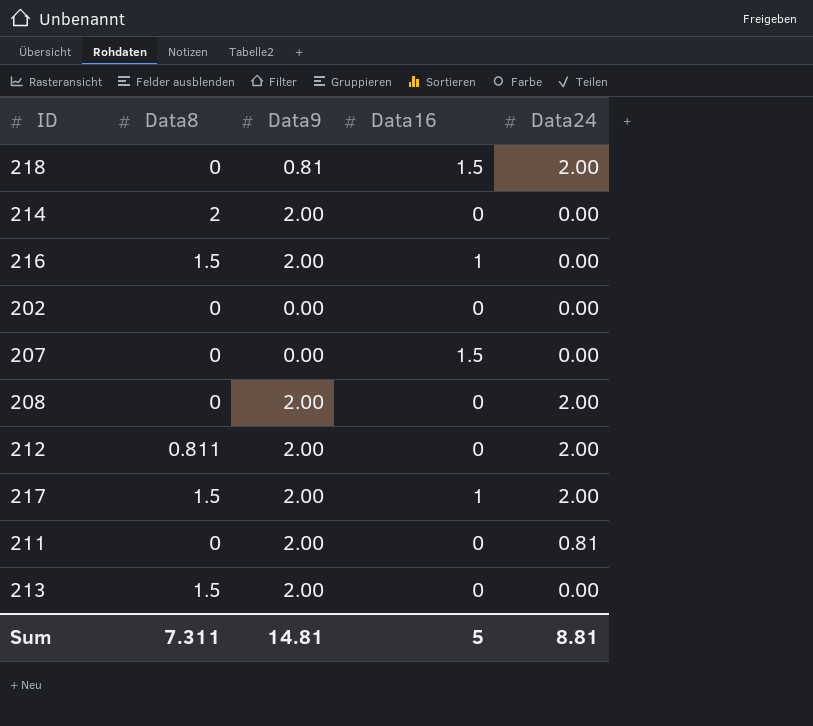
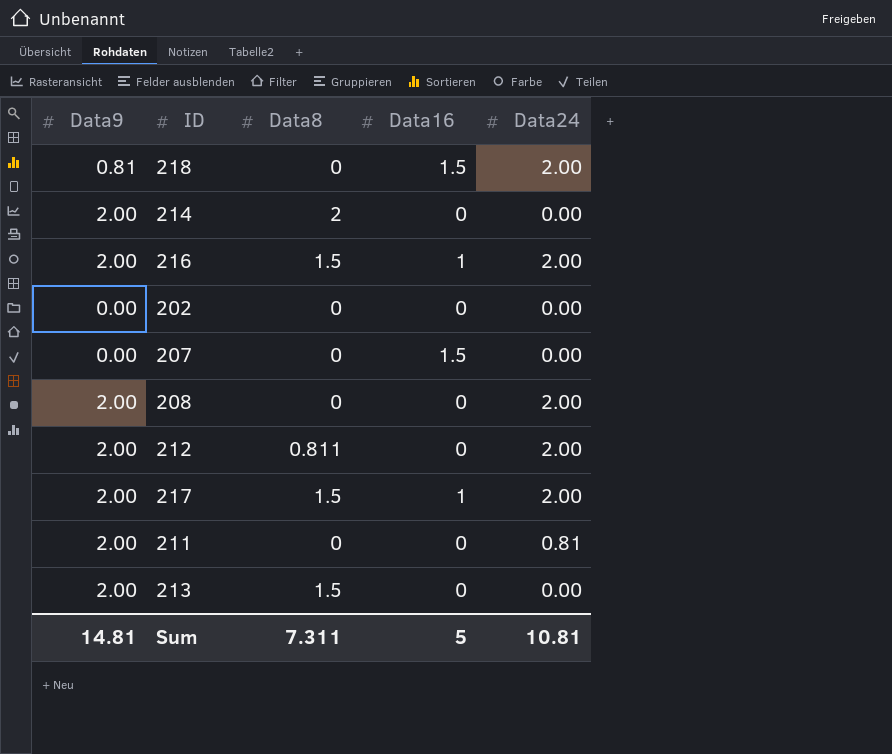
column Data9 | position: 3 -> 1
216 | Data24: 0.00 -> 2.00
Sum | Data24: 8.81 -> 10.81

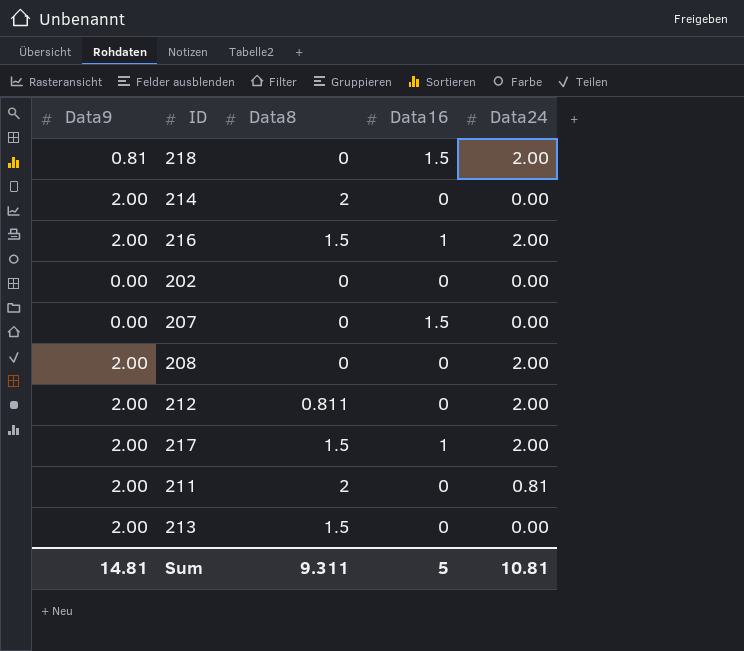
211 | Data8: 0 -> 2
Sum | Data8: 7.311 -> 9.311

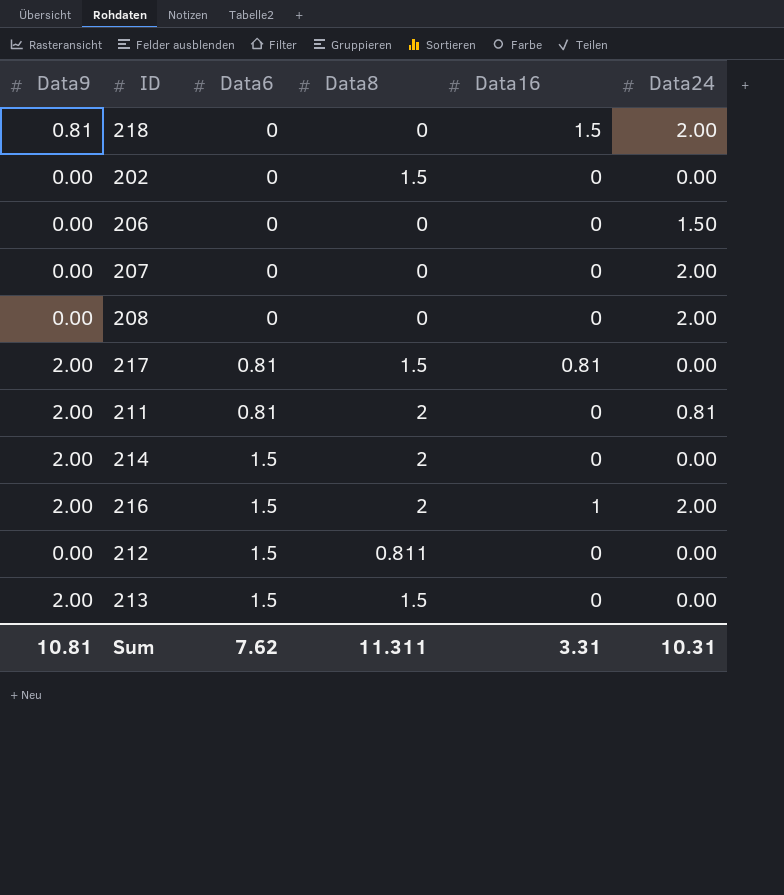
row order: none -> Data6 ascending
column Data6 | position: none -> 3
202 | Data8: 0 -> 1.5
row 206: none -> 0.00 | 0 | 0 | 0 | 1.50
207 | Data16: 1.5 -> 0
207 | Data24: 0.00 -> 2.00
208 | Data9: 2.00 -> 0.00
217 | Data16: 1 -> 0.81
217 | Data24: 2.00 -> 0.00
216 | Data8: 1.5 -> 2
212 | Data9: 2.00 -> 0.00
212 | Data24: 2.00 -> 0.00
Sum | Data9: 14.81 -> 10.81
Sum | Data8: 9.311 -> 11.311
Sum | Data16: 5 -> 3.31
Sum | Data24: 10.81 -> 10.31

